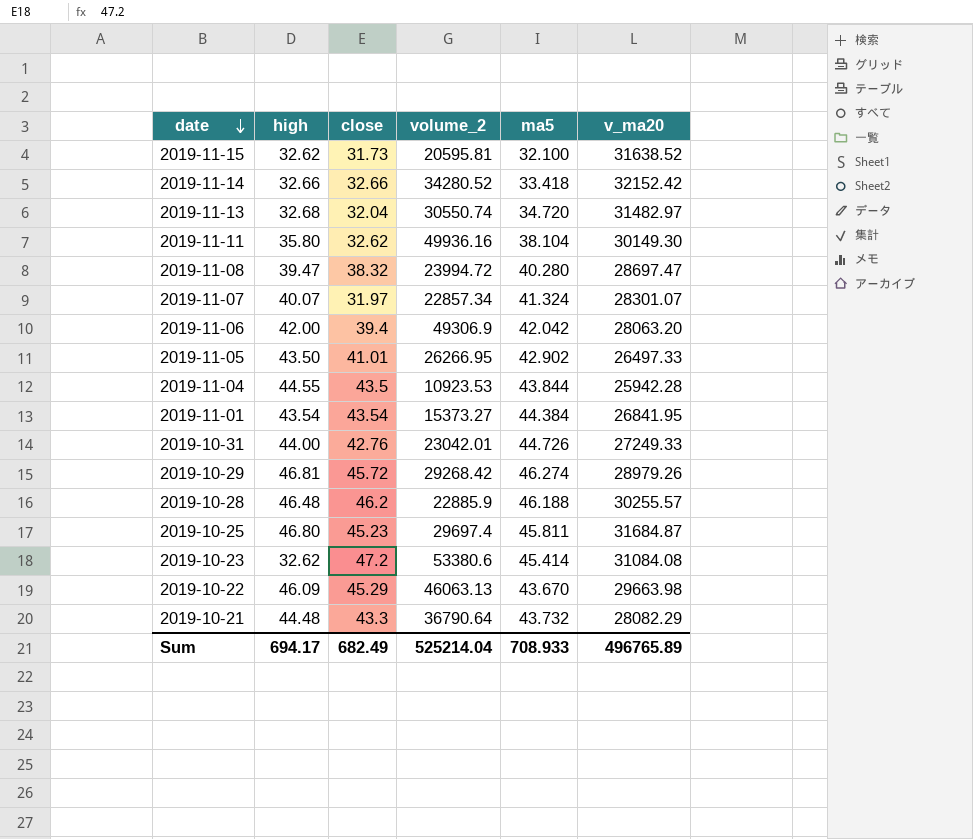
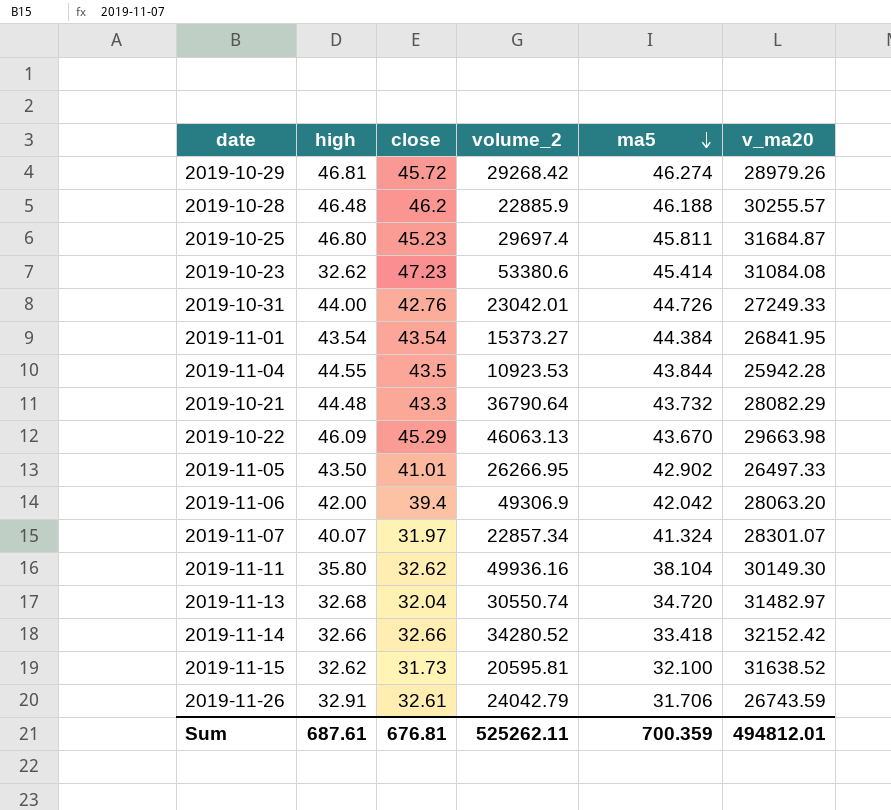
row order: date descending -> ma5 descending
row 2019-11-08: 39.47 | 38.32 | 23994.72 | 40.280 | 28697.47 -> none
2019-10-23 | close: 47.2 -> 47.23
row 2019-11-26: none -> 32.91 | 32.61 | 24042.79 | 31.706 | 26743.59
Sum | high: 694.17 -> 687.61
Sum | close: 682.49 -> 676.81
Sum | volume_2: 525214.04 -> 525262.11
Sum | ma5: 708.933 -> 700.359
Sum | v_ma20: 496765.89 -> 494812.01

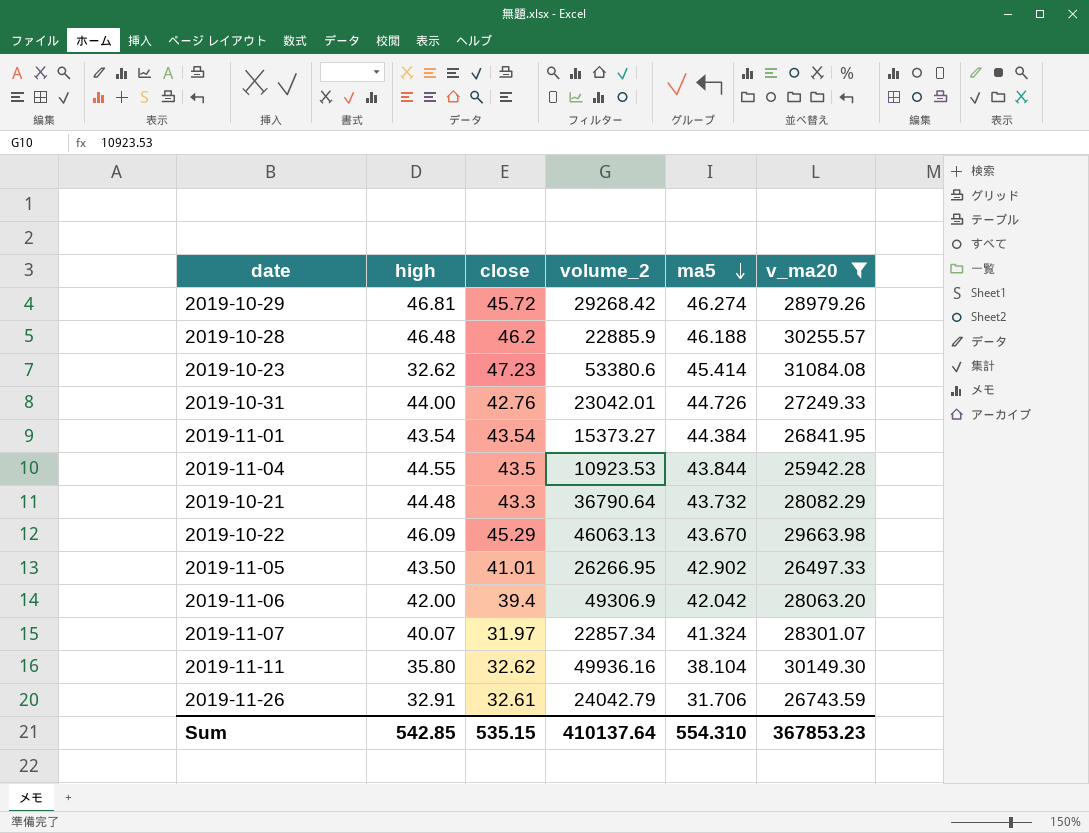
filter: none -> v_ma20 <= 31084.08
Sum | high: 687.61 -> 542.85
Sum | close: 676.81 -> 535.15
Sum | volume_2: 525262.11 -> 410137.64
Sum | ma5: 700.359 -> 554.310
Sum | v_ma20: 494812.01 -> 367853.23

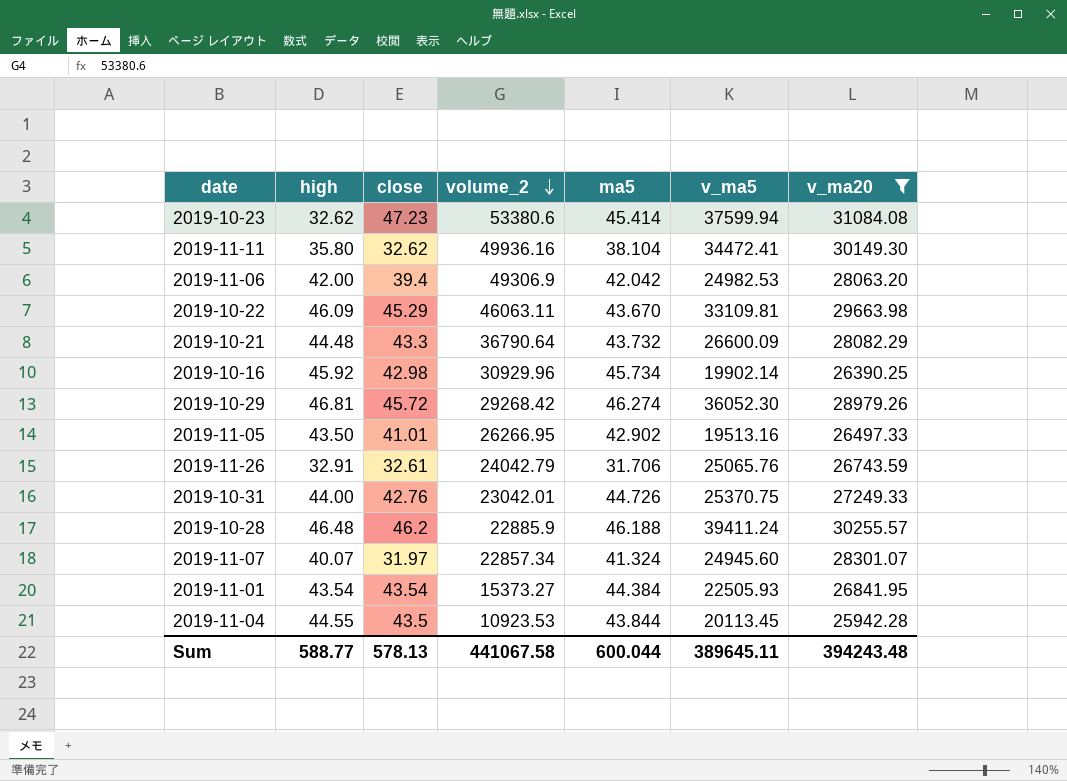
row order: ma5 descending -> volume_2 descending
column v_ma5 | position: none -> 6
2019-10-22 | volume_2: 46063.13 -> 46063.11
row 2019-10-16: none -> 45.92 | 42.98 | 30929.96 | 45.734 | 19902.14 | 26390.25
Sum | high: 542.85 -> 588.77
Sum | close: 535.15 -> 578.13
Sum | volume_2: 410137.64 -> 441067.58
Sum | ma5: 554.310 -> 600.044
Sum | v_ma20: 367853.23 -> 394243.48

